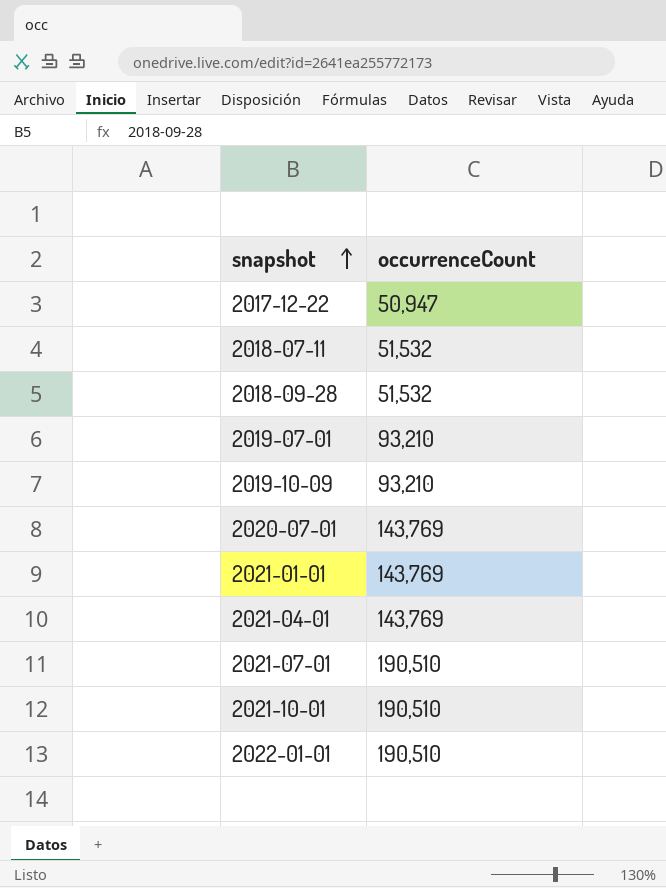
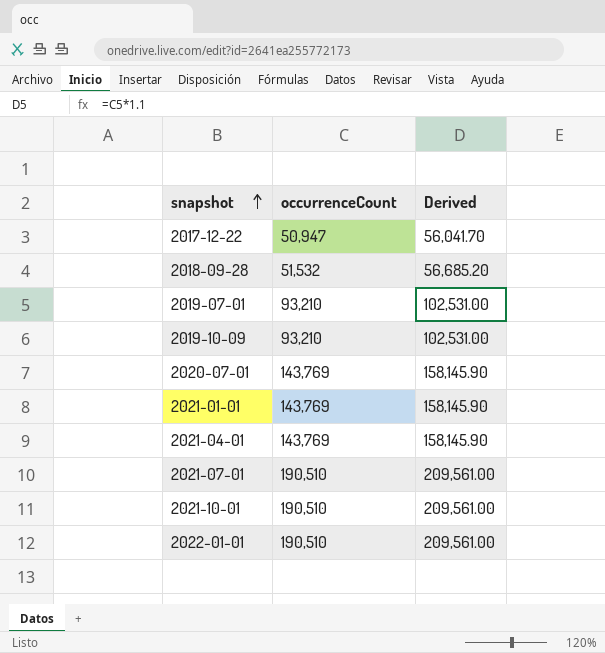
column Derived | formula: none -> [occurrenceCount] * 1.1
row 2018-07-11: 51,532 -> none

